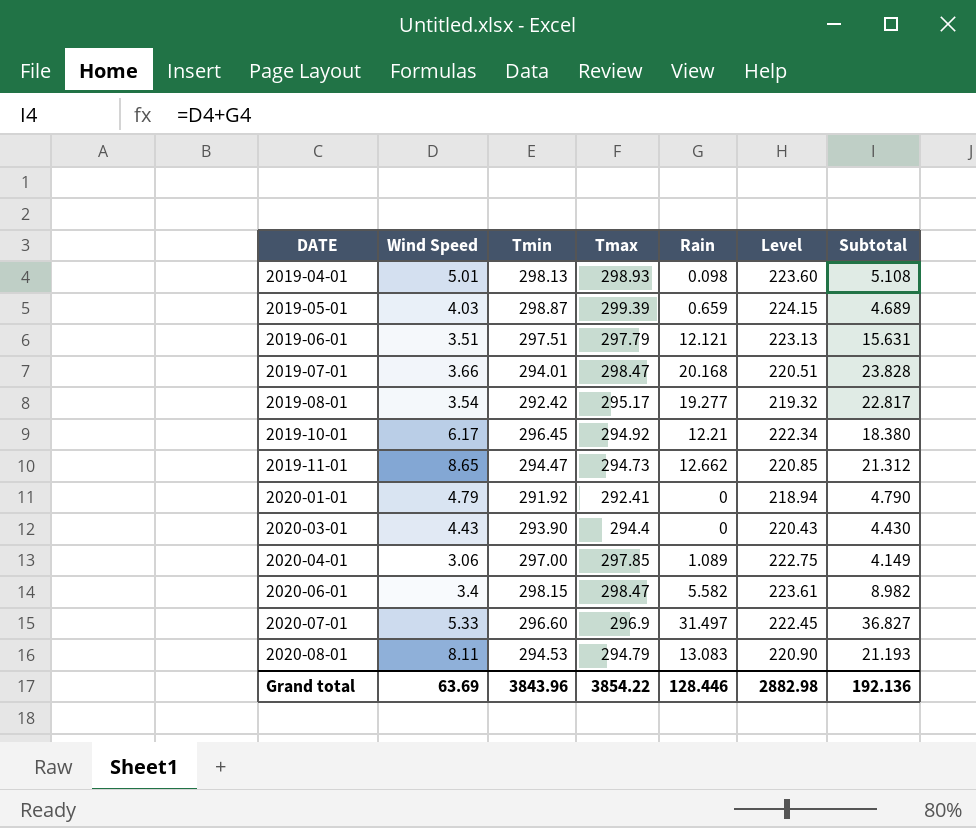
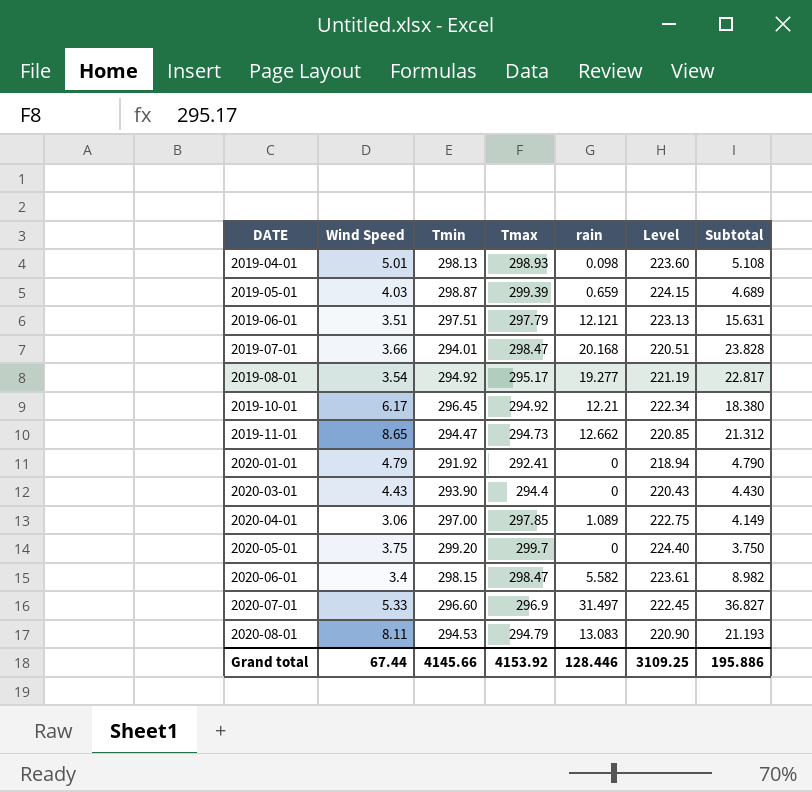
column name: Rain -> rain
2019-08-01 | Tmin: 292.42 -> 294.92
2019-08-01 | Level: 219.32 -> 221.19
row 2020-05-01: none -> 3.75 | 299.20 | 299.7 | 0 | 224.40 | 3.750
Grand total | Wind Speed: 63.69 -> 67.44
Grand total | Tmin: 3843.96 -> 4145.66
Grand total | Tmax: 3854.22 -> 4153.92
Grand total | Level: 2882.98 -> 3109.25
Grand total | Subtotal: 192.136 -> 195.886

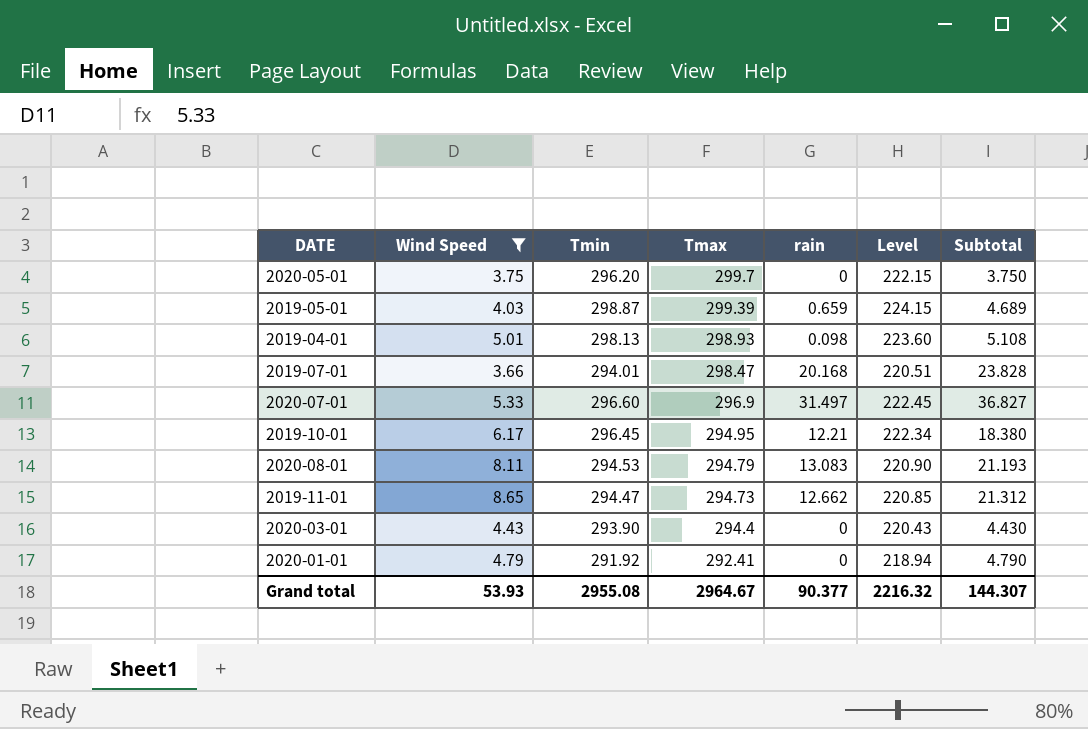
filter: none -> Wind Speed >= 3.66
row order: DATE ascending -> Tmax descending
2020-05-01 | Tmin: 299.20 -> 296.20
2020-05-01 | Level: 224.40 -> 222.15
2019-10-01 | Tmax: 294.92 -> 294.95
Grand total | Wind Speed: 67.44 -> 53.93
Grand total | Tmin: 4145.66 -> 2955.08
Grand total | Tmax: 4153.92 -> 2964.67
Grand total | rain: 128.446 -> 90.377
Grand total | Level: 3109.25 -> 2216.32
Grand total | Subtotal: 195.886 -> 144.307

